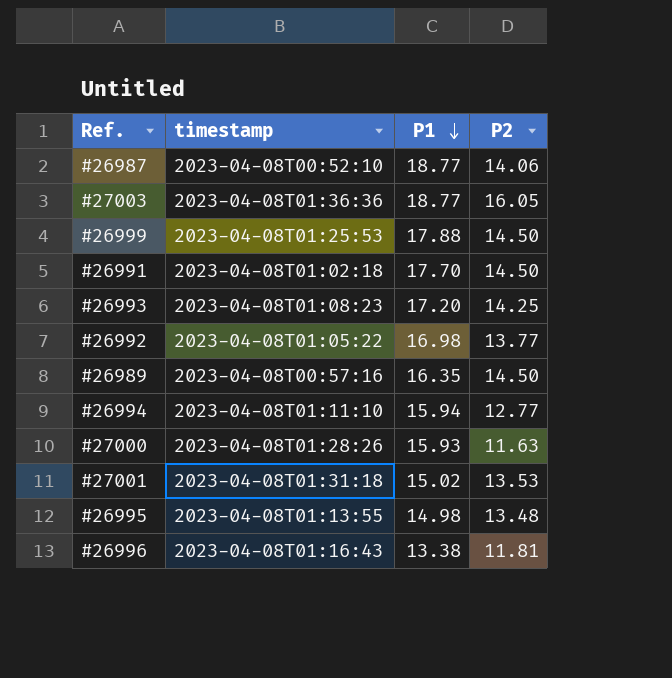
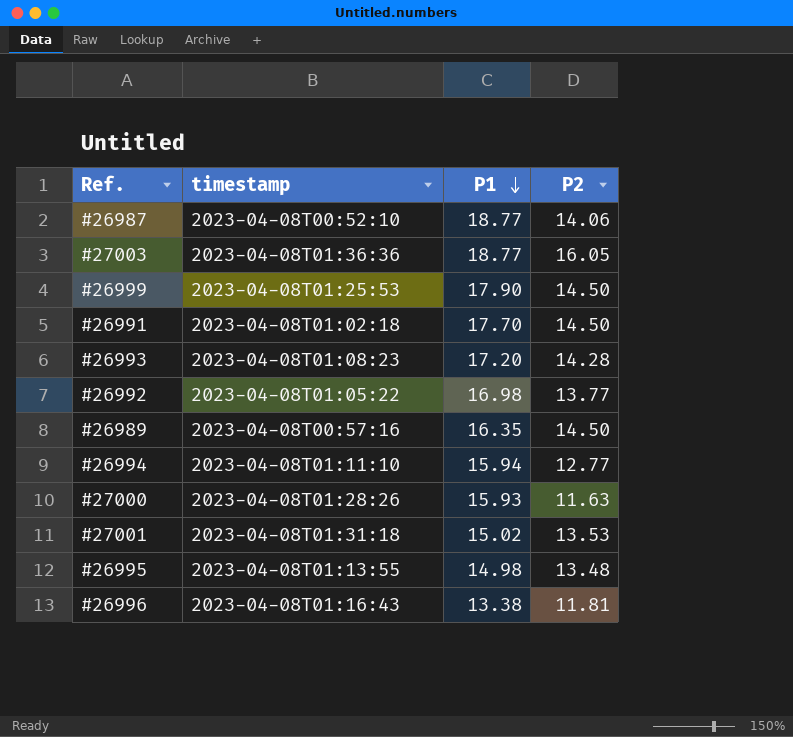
#26999 | P1: 17.88 -> 17.90
#26993 | P2: 14.25 -> 14.28

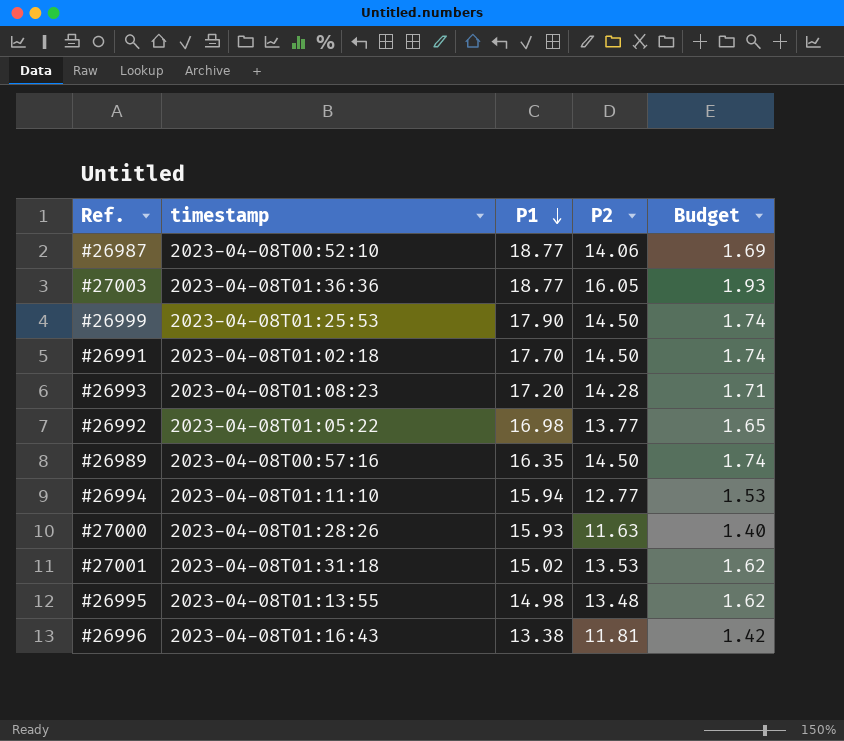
column Budget | formula: none -> [P2] * 0.12

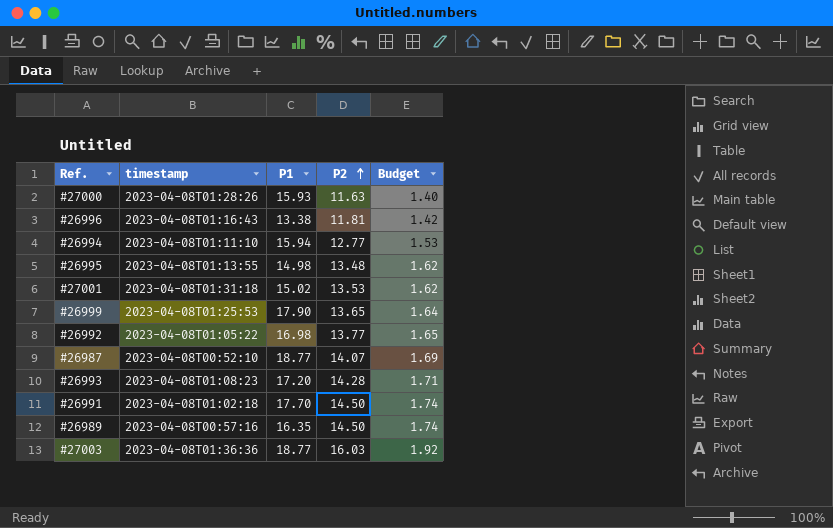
row order: P1 descending -> P2 ascending
#26999 | P2: 14.50 -> 13.65
#26999 | Budget: 1.74 -> 1.64
#26987 | P2: 14.06 -> 14.07
#27003 | P2: 16.05 -> 16.03
#27003 | Budget: 1.93 -> 1.92

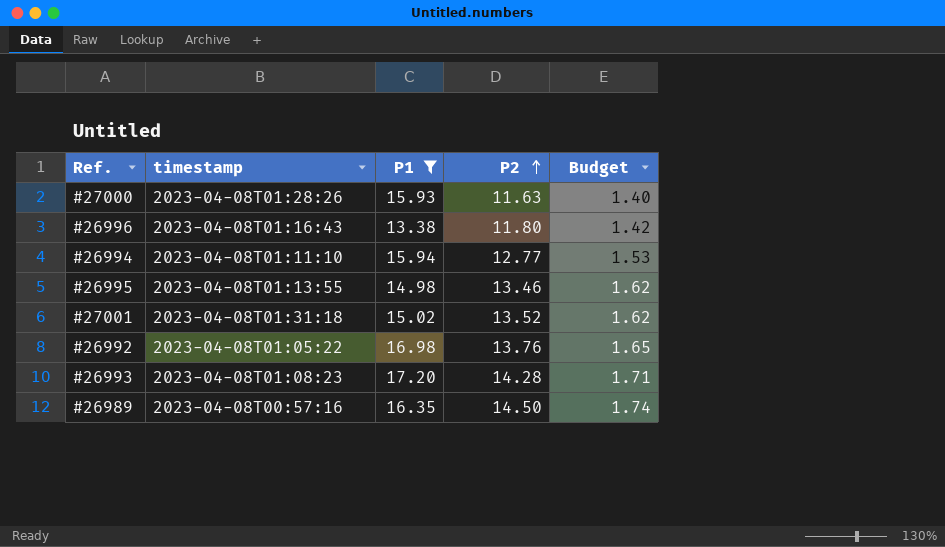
filter: none -> P1 <= 17.20
#26996 | P2: 11.81 -> 11.80
#26995 | P2: 13.48 -> 13.46
#27001 | P2: 13.53 -> 13.52
#26992 | P2: 13.77 -> 13.76

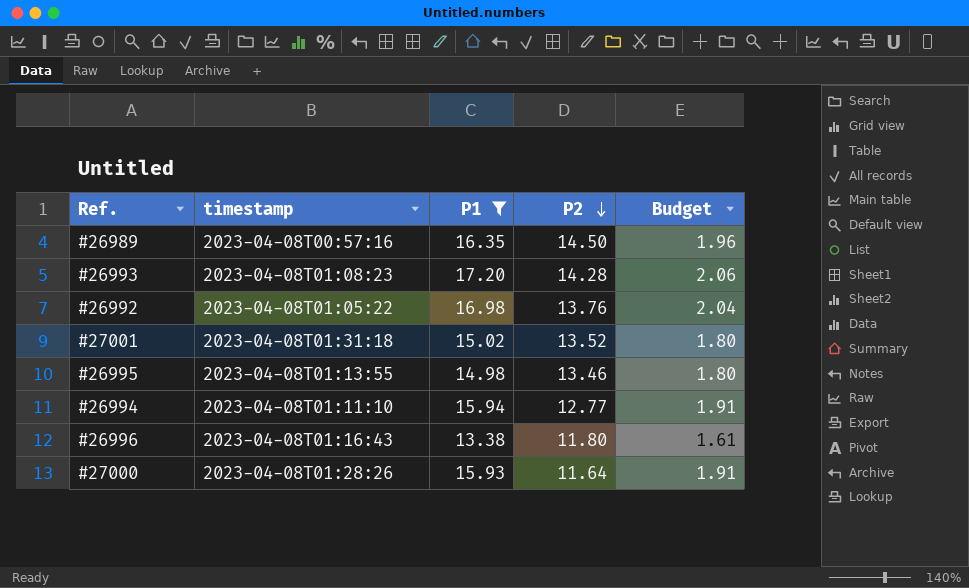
row order: P2 ascending -> P2 descending
column Budget | formula: [P2] * 0.12 -> [P1] * 0.12
#27000 | P2: 11.63 -> 11.64

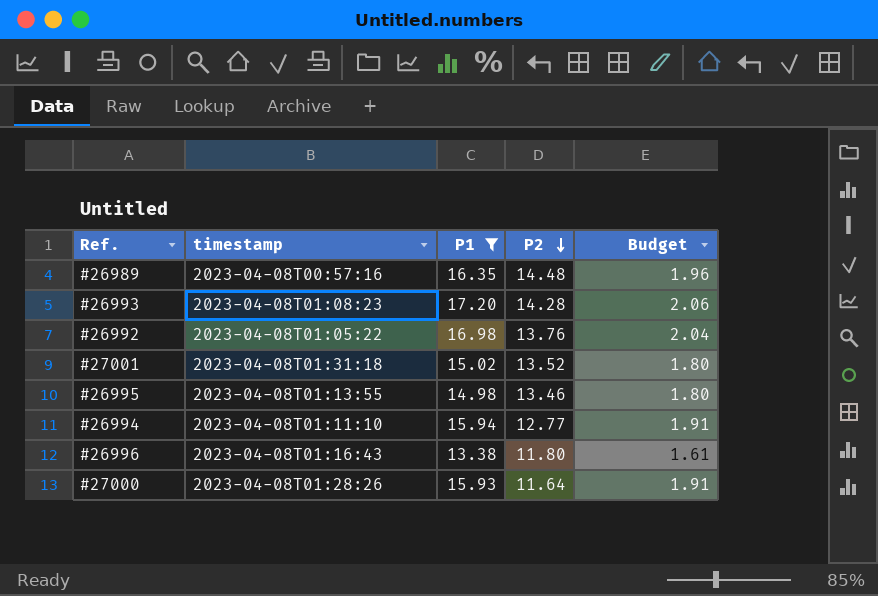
#26989 | P2: 14.50 -> 14.48

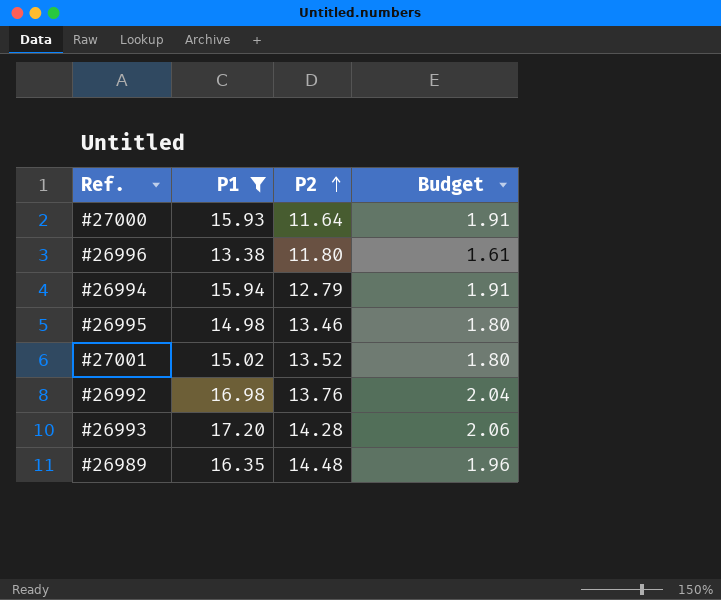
row order: P2 descending -> P2 ascending
column timestamp | position: 2 -> none
#26994 | P2: 12.77 -> 12.79

